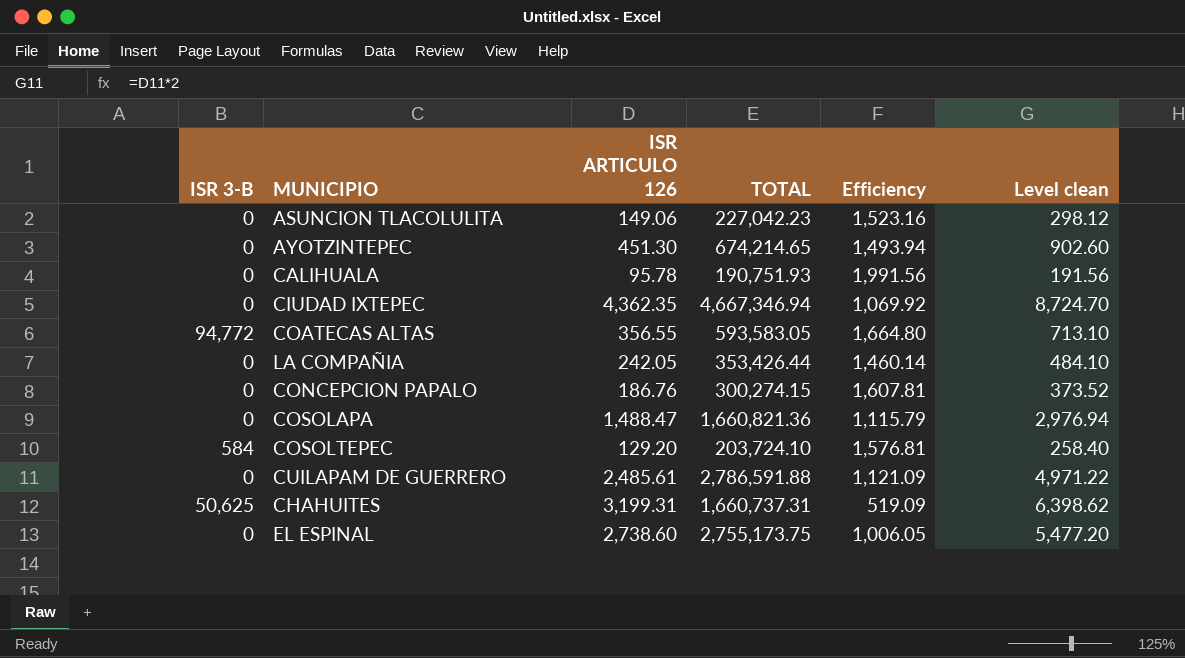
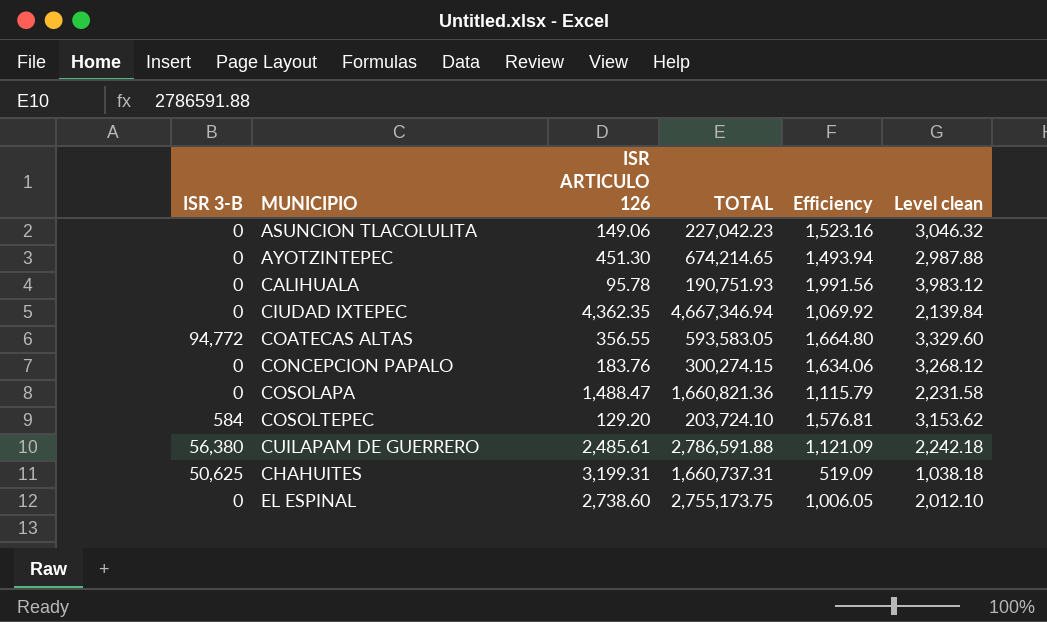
column Level clean | formula: [ISR ARTICULO 126] * 2 -> [Efficiency] * 2
row LA COMPAÑIA: 0 | 242.05 | 353,426.44 | 1,460.14 | 484.10 -> none
CONCEPCION PAPALO | ISR ARTICULO 126: 186.76 -> 183.76
CONCEPCION PAPALO | Efficiency: 1,607.81 -> 1,634.06
CUILAPAM DE GUERRERO | ISR 3-B: 0 -> 56,380

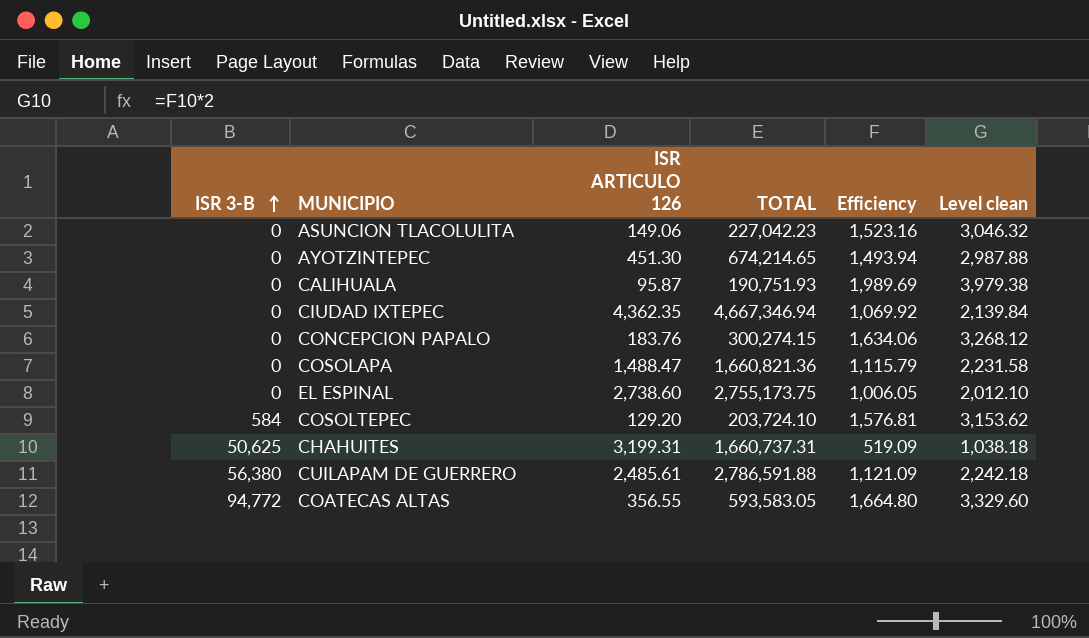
row order: none -> ISR 3-B ascending
CALIHUALA | ISR ARTICULO 126: 95.78 -> 95.87
CALIHUALA | Efficiency: 1,991.56 -> 1,989.69
CALIHUALA | Level clean: 3,983.12 -> 3,979.38

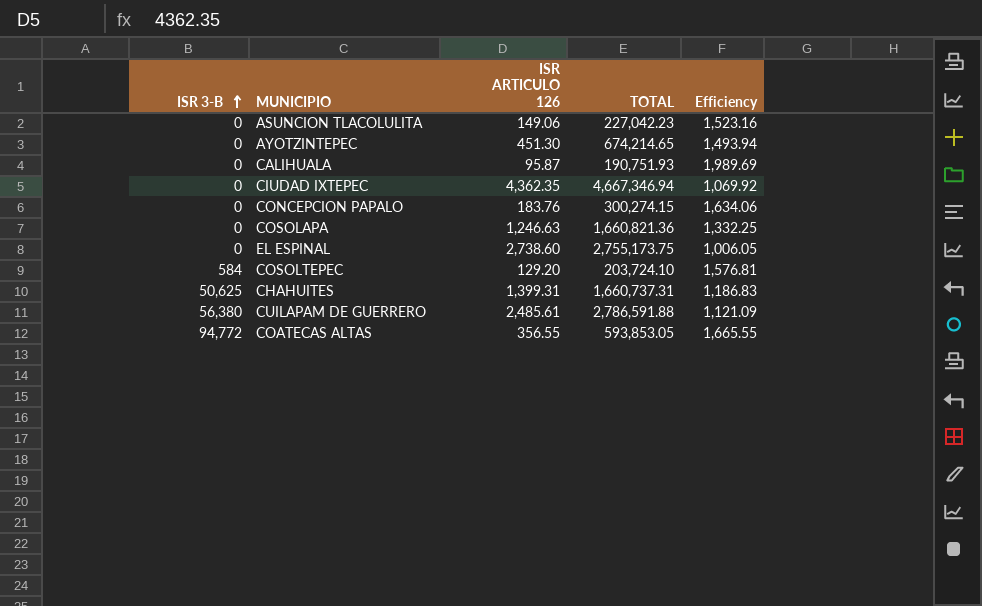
column Level clean | formula: [Efficiency] * 2 -> none
COSOLAPA | ISR ARTICULO 126: 1,488.47 -> 1,246.63
COSOLAPA | Efficiency: 1,115.79 -> 1,332.25
CHAHUITES | ISR ARTICULO 126: 3,199.31 -> 1,399.31
CHAHUITES | Efficiency: 519.09 -> 1,186.83
COATECAS ALTAS | TOTAL: 593,583.05 -> 593,853.05
COATECAS ALTAS | Efficiency: 1,664.80 -> 1,665.55

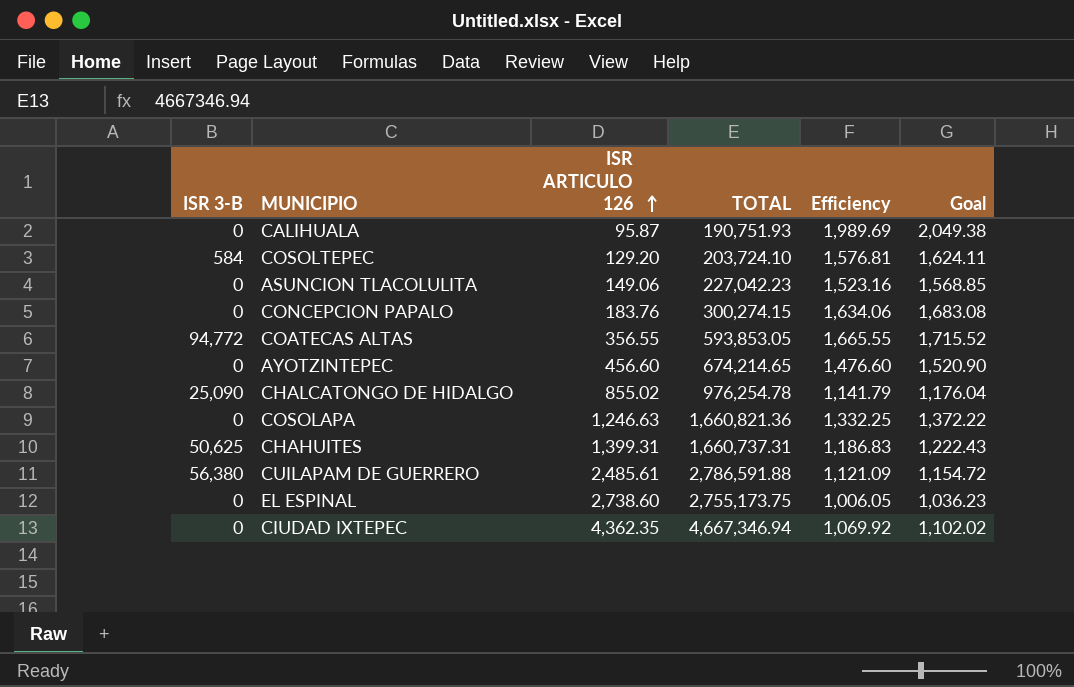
row order: ISR 3-B ascending -> ISR ARTICULO 126 ascending
column Goal | formula: none -> [Efficiency] * 1.03
AYOTZINTEPEC | ISR ARTICULO 126: 451.30 -> 456.60
AYOTZINTEPEC | Efficiency: 1,493.94 -> 1,476.60
row CHALCATONGO DE HIDALGO: none -> 25,090 | 855.02 | 976,254.78 | 1,141.79 | 1,176.04

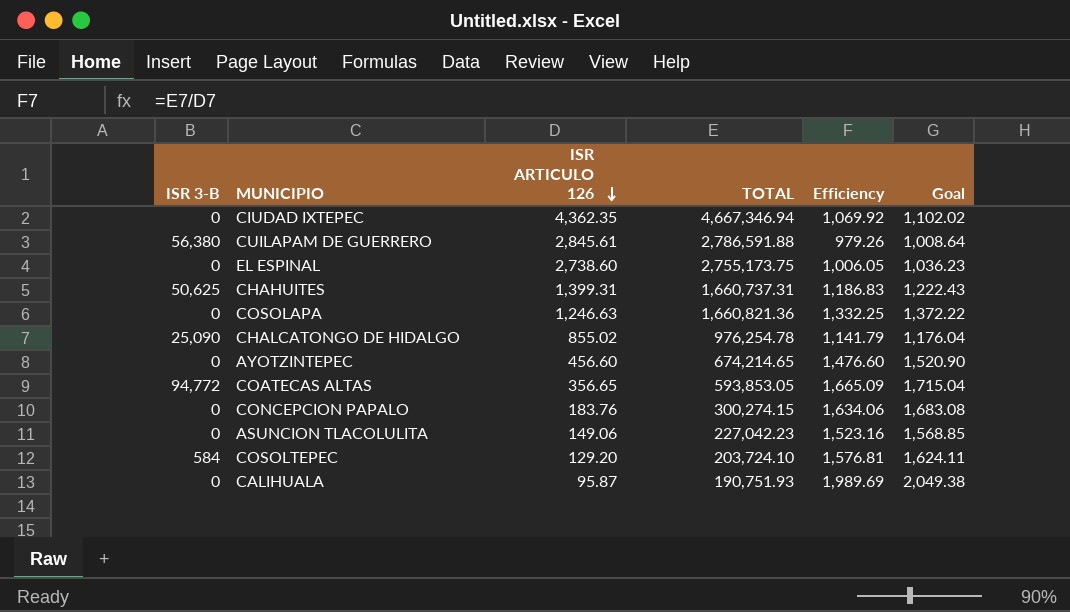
row order: ISR ARTICULO 126 ascending -> ISR ARTICULO 126 descending
CUILAPAM DE GUERRERO | ISR ARTICULO 126: 2,485.61 -> 2,845.61
CUILAPAM DE GUERRERO | Efficiency: 1,121.09 -> 979.26
CUILAPAM DE GUERRERO | Goal: 1,154.72 -> 1,008.64
COATECAS ALTAS | ISR ARTICULO 126: 356.55 -> 356.65
COATECAS ALTAS | Efficiency: 1,665.55 -> 1,665.09
COATECAS ALTAS | Goal: 1,715.52 -> 1,715.04

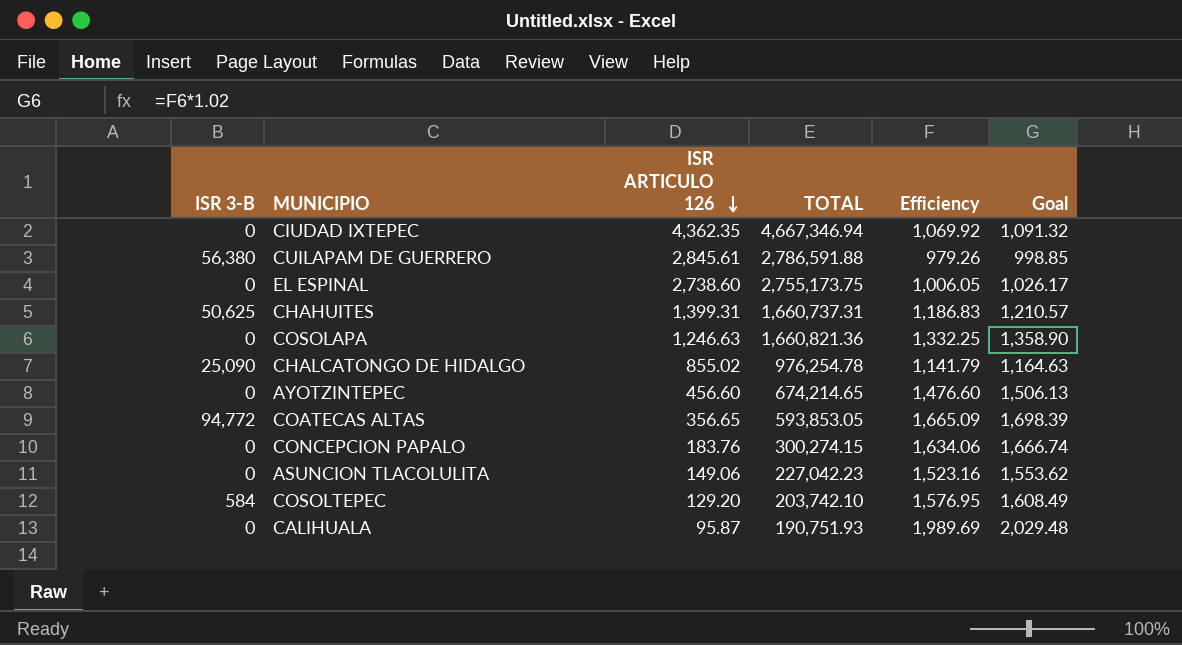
column Goal | formula: [Efficiency] * 1.03 -> [Efficiency] * 1.02
COSOLTEPEC | TOTAL: 203,724.10 -> 203,742.10
COSOLTEPEC | Efficiency: 1,576.81 -> 1,576.95

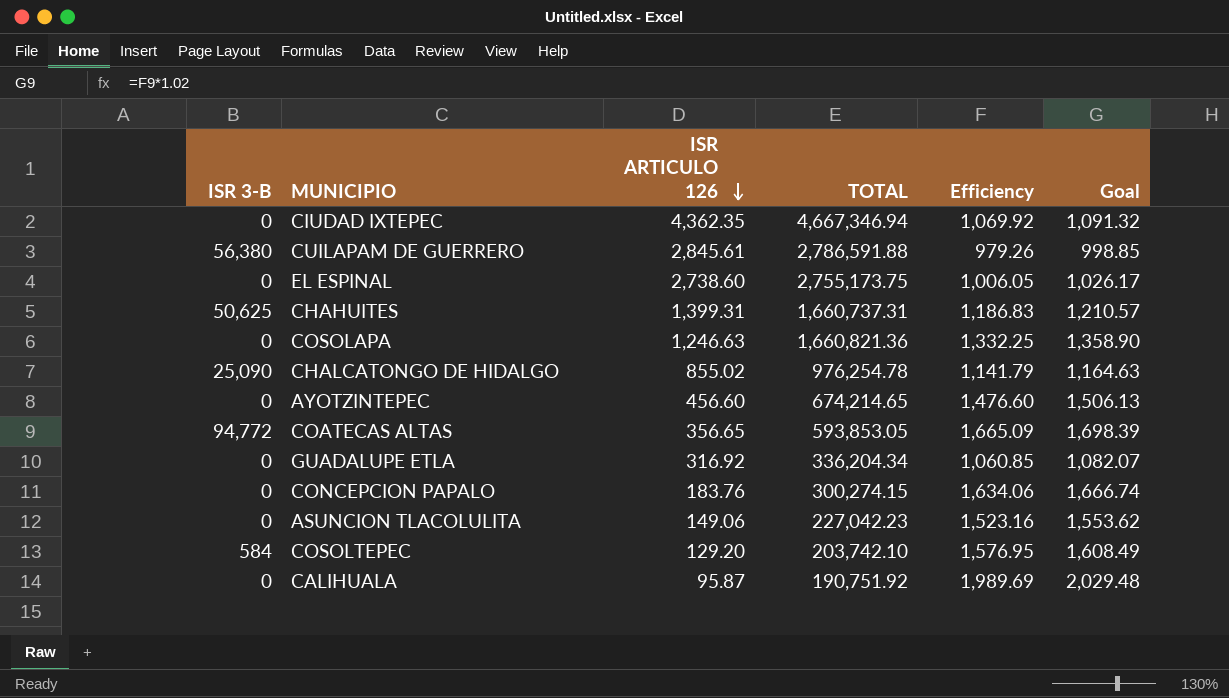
row GUADALUPE ETLA: none -> 0 | 316.92 | 336,204.34 | 1,060.85 | 1,082.07
CALIHUALA | TOTAL: 190,751.93 -> 190,751.92

